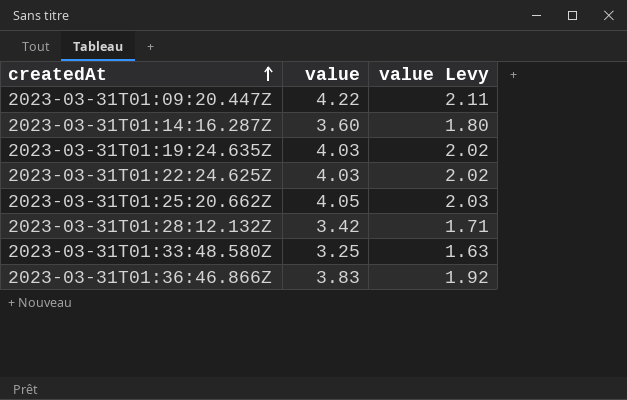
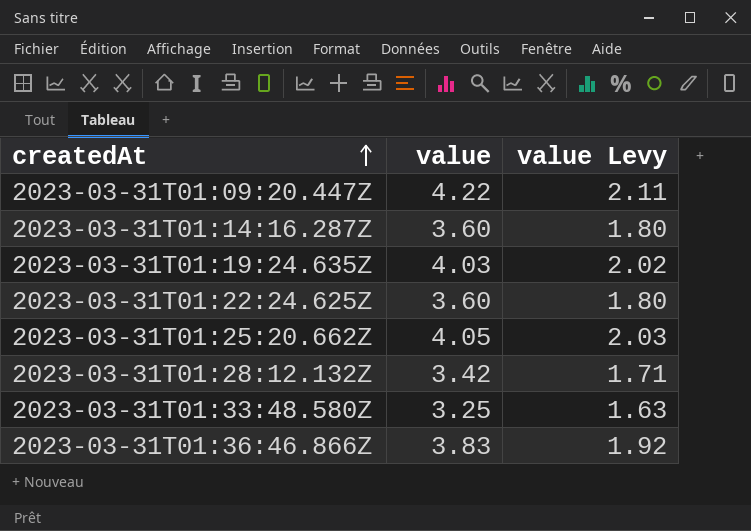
2023-03-31T01:22:24.625Z | value: 4.03 -> 3.60
2023-03-31T01:22:24.625Z | value Levy: 2.02 -> 1.80

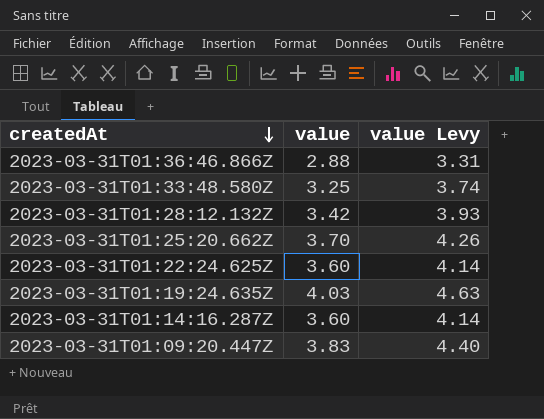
row order: createdAt ascending -> createdAt descending
column value Levy | formula: [value] * 0.5 -> [value] * 1.15
2023-03-31T01:36:46.866Z | value: 3.83 -> 2.88
2023-03-31T01:25:20.662Z | value: 4.05 -> 3.70
2023-03-31T01:09:20.447Z | value: 4.22 -> 3.83

